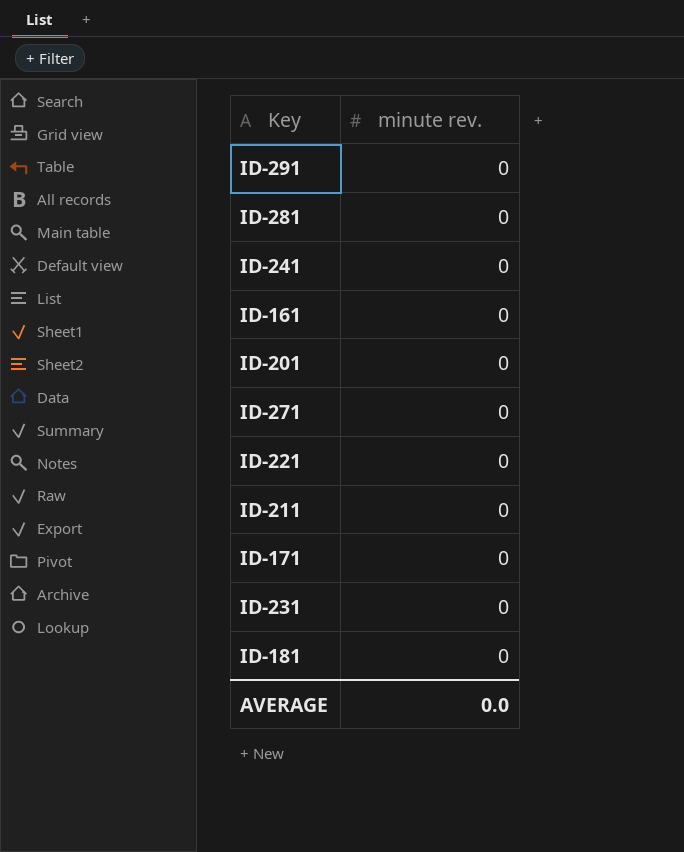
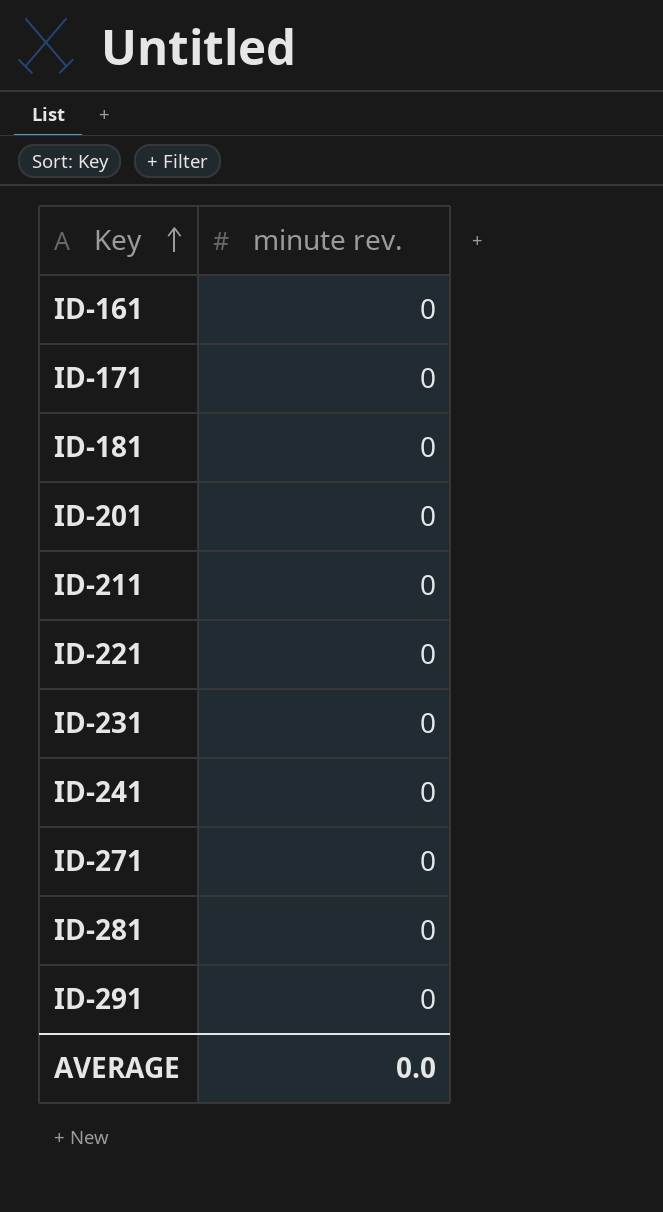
row order: none -> Key ascending

